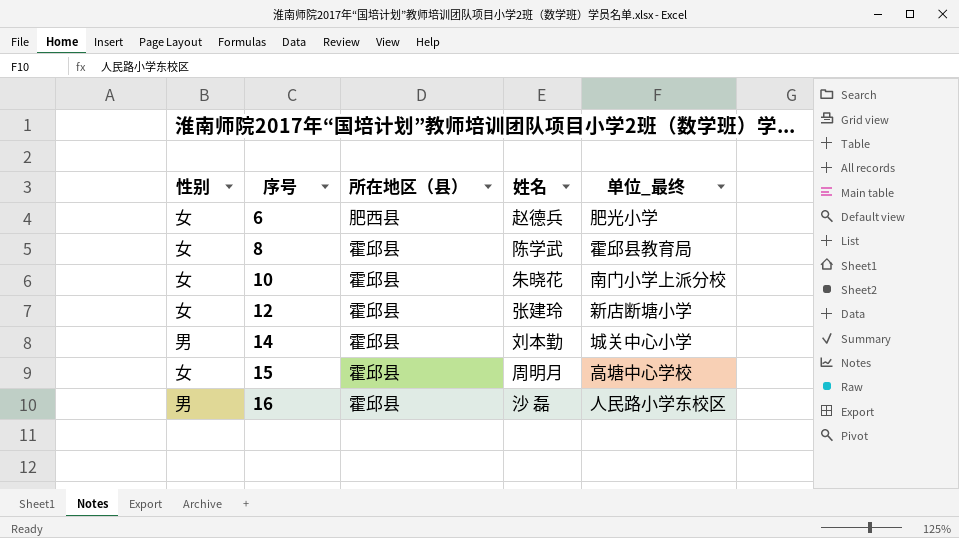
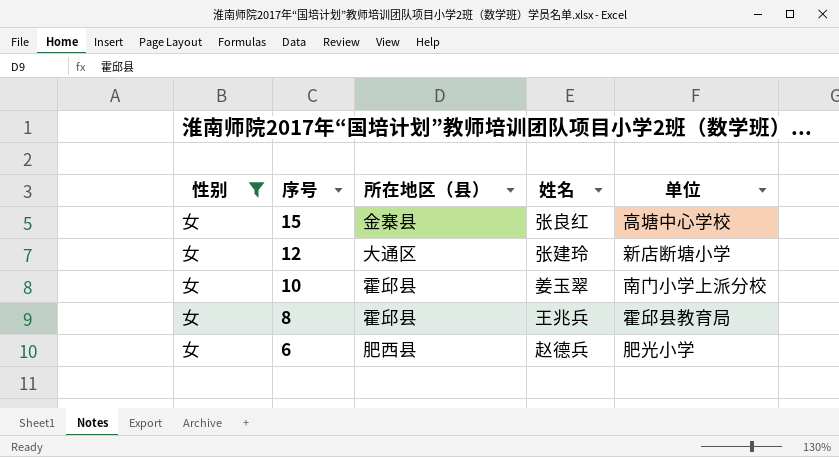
filter: none -> 性别 = 女
row order: 序号 ascending -> 序号 descending
column name: 单位_最终 -> 单位
15 | 所在地区（县）: 霍邱县 -> 金寨县
15 | 姓名: 周明月 -> 张良红
12 | 所在地区（县）: 霍邱县 -> 大通区
10 | 姓名: 朱晓花 -> 姜玉翠
8 | 姓名: 陈学武 -> 王兆兵

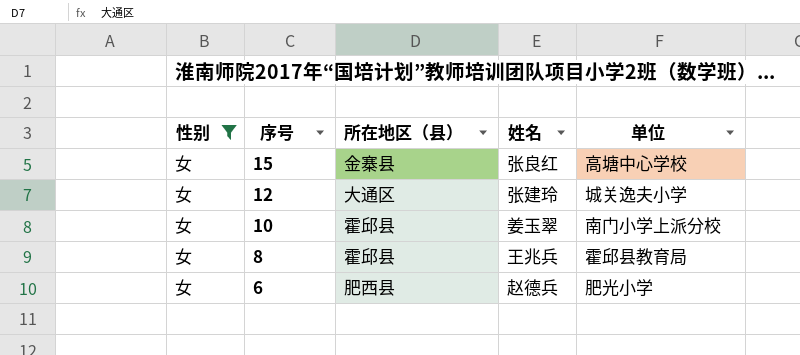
12 | 单位: 新店断塘小学 -> 城关逸夫小学

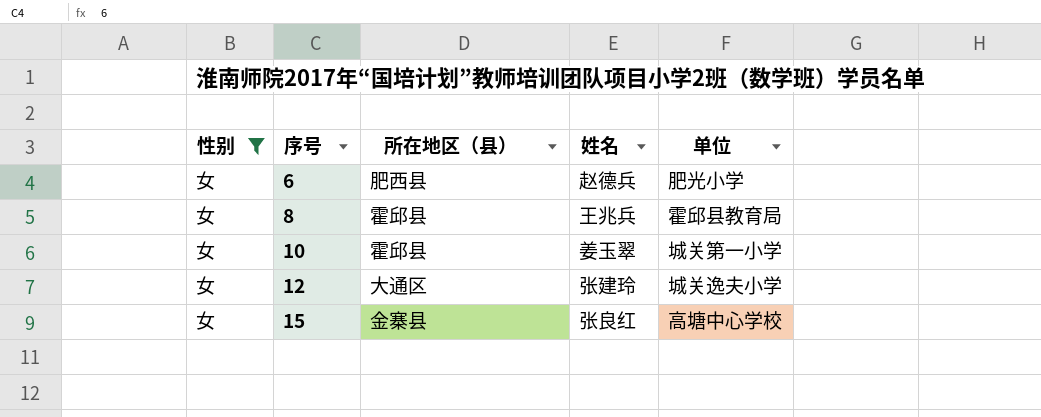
row order: 序号 descending -> 序号 ascending
10 | 单位: 南门小学上派分校 -> 城关第一小学

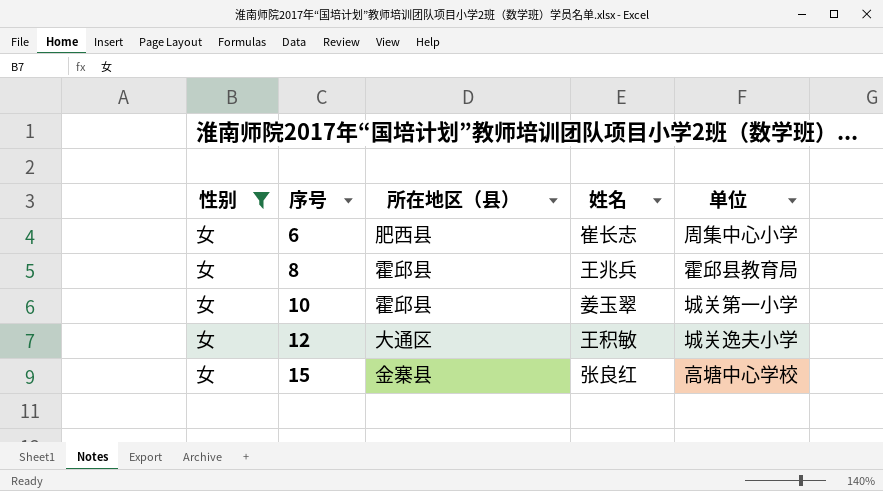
6 | 姓名: 赵德兵 -> 崔长志
6 | 单位: 肥光小学 -> 周集中心小学
12 | 姓名: 张建玲 -> 王积敏

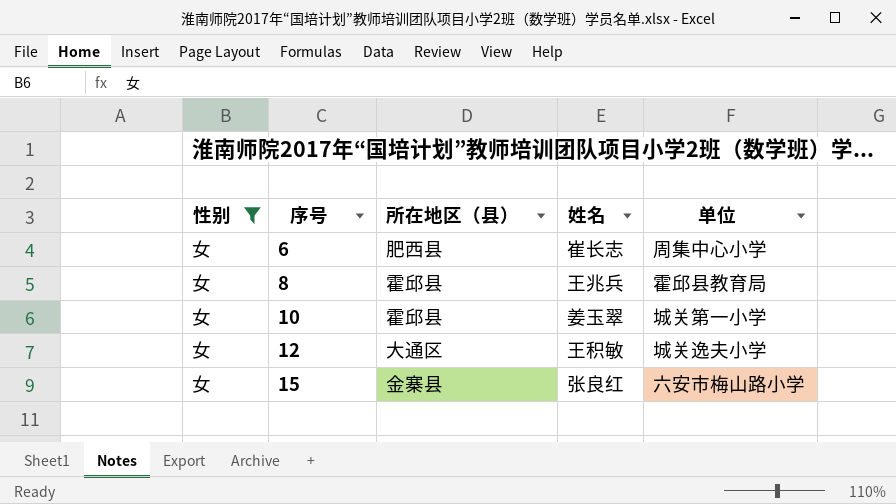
15 | 单位: 高塘中心学校 -> 六安市梅山路小学

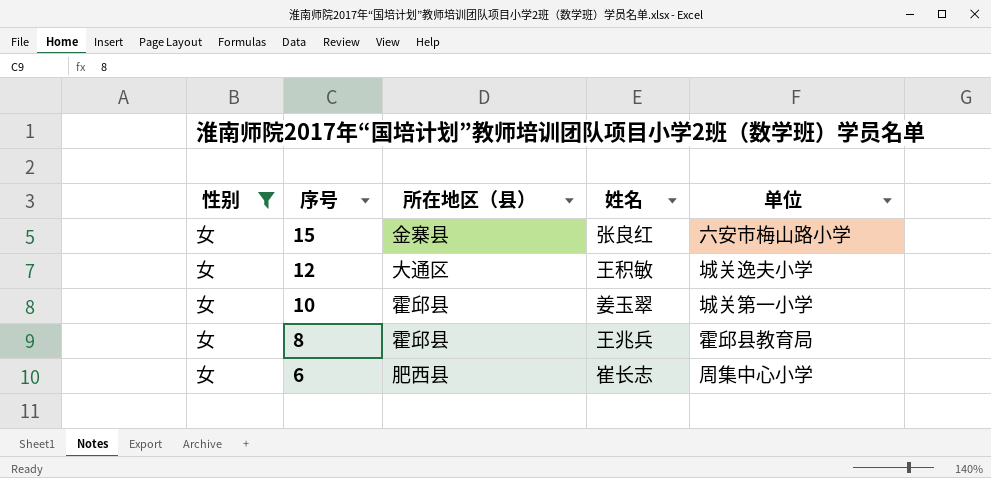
row order: 序号 ascending -> 序号 descending

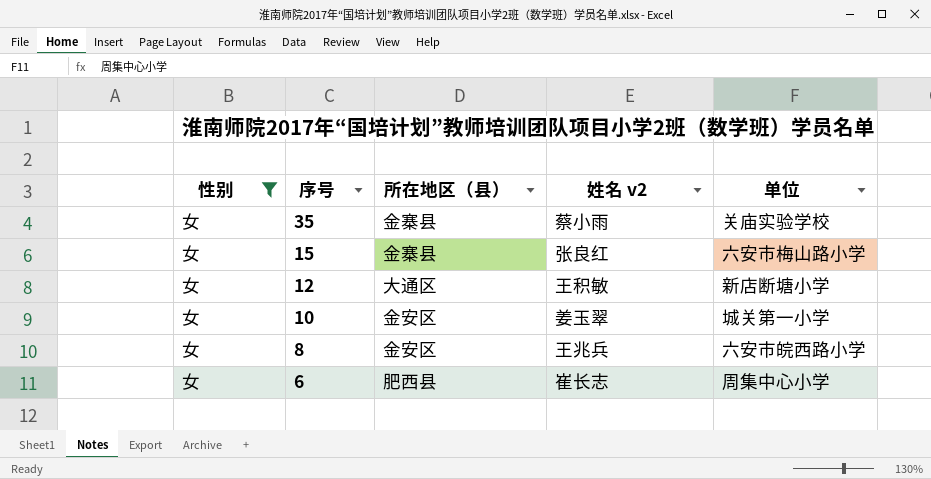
column name: 姓名 -> 姓名 v2
row 35: none -> 女 | 金寨县 | 蔡小雨 | 关庙实验学校
12 | 单位: 城关逸夫小学 -> 新店断塘小学
10 | 所在地区（县）: 霍邱县 -> 金安区
8 | 所在地区（县）: 霍邱县 -> 金安区
8 | 单位: 霍邱县教育局 -> 六安市皖西路小学

